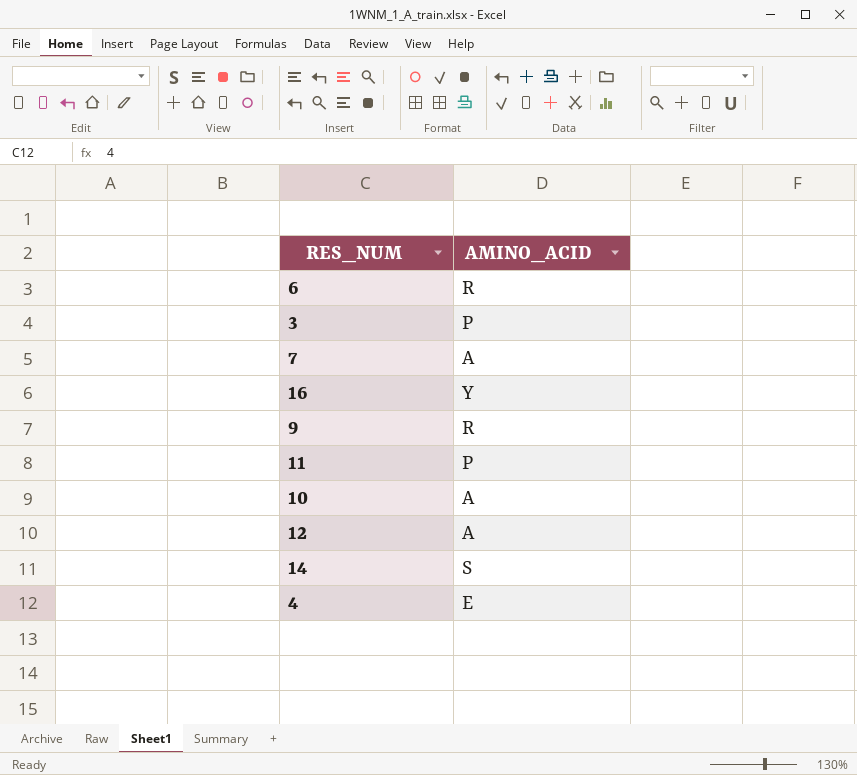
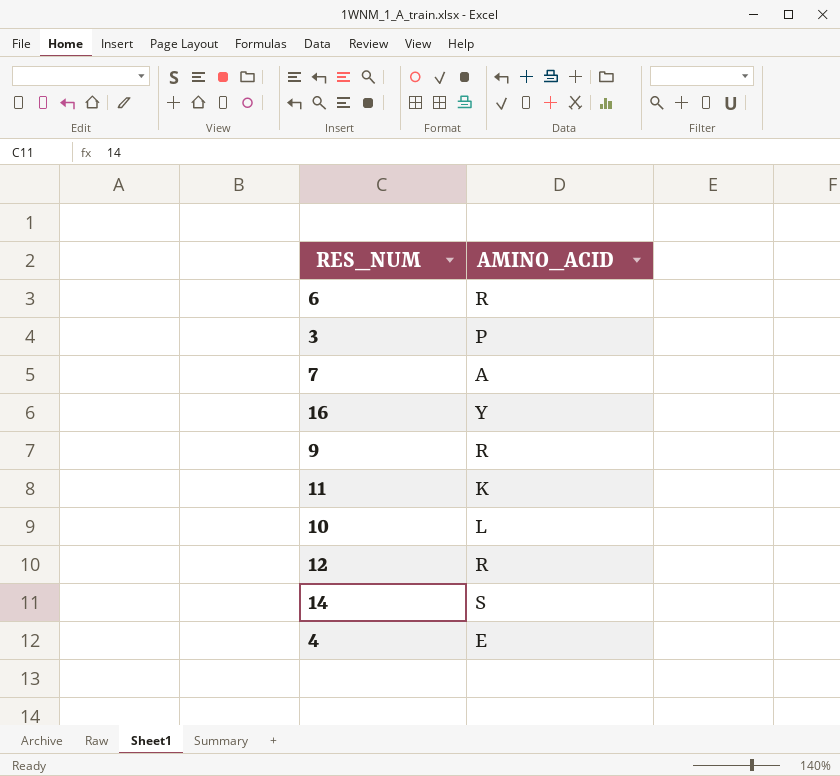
11 | AMINO_ACID: P -> K
10 | AMINO_ACID: A -> L
12 | AMINO_ACID: A -> R

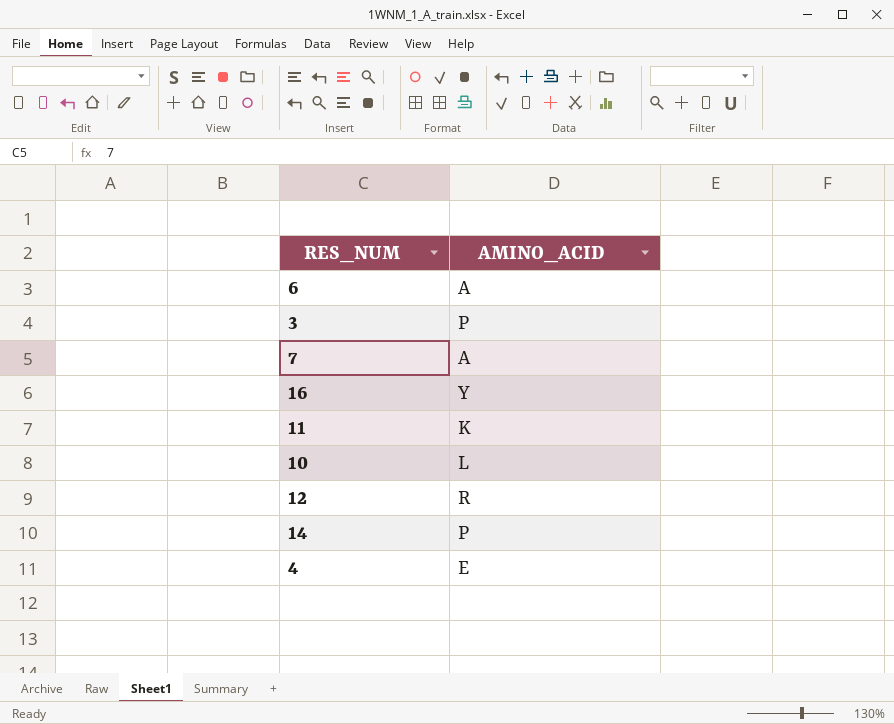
row 9: R -> none
6 | AMINO_ACID: R -> A
14 | AMINO_ACID: S -> P

